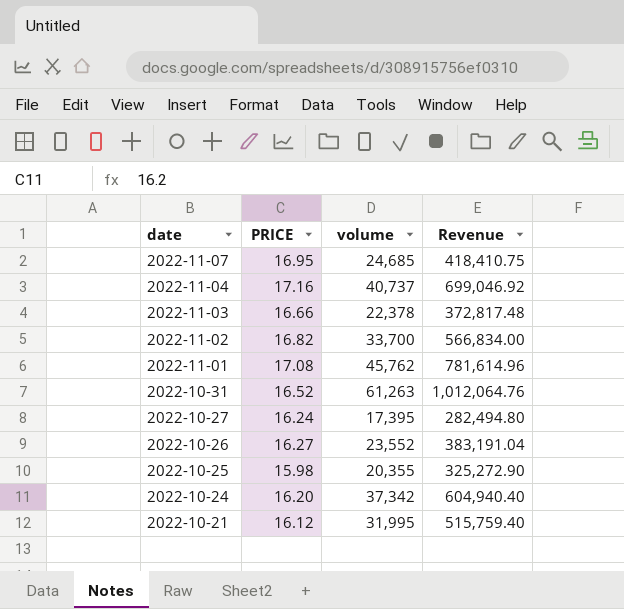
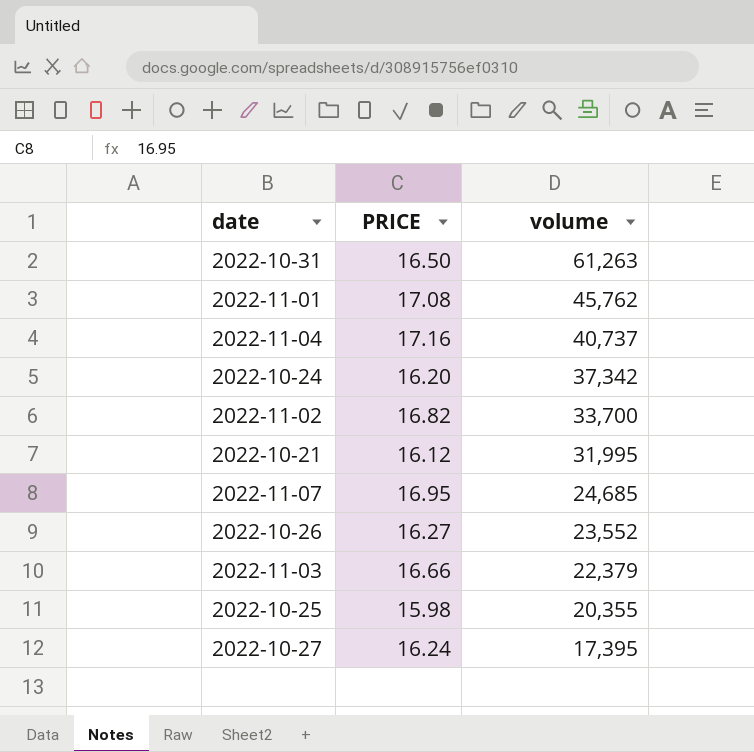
row order: date descending -> volume descending
column Revenue | formula: [PRICE] * [volume] -> none
2022-10-31 | PRICE: 16.52 -> 16.50
2022-11-03 | volume: 22,378 -> 22,379

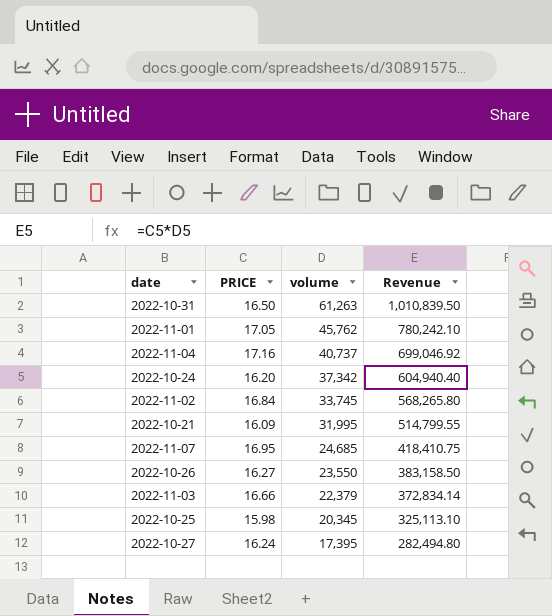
column Revenue | formula: none -> [PRICE] * [volume]
2022-11-01 | PRICE: 17.08 -> 17.05
2022-11-02 | PRICE: 16.82 -> 16.84
2022-11-02 | volume: 33,700 -> 33,745
2022-10-21 | PRICE: 16.12 -> 16.09
2022-10-26 | volume: 23,552 -> 23,550
2022-10-25 | volume: 20,355 -> 20,345

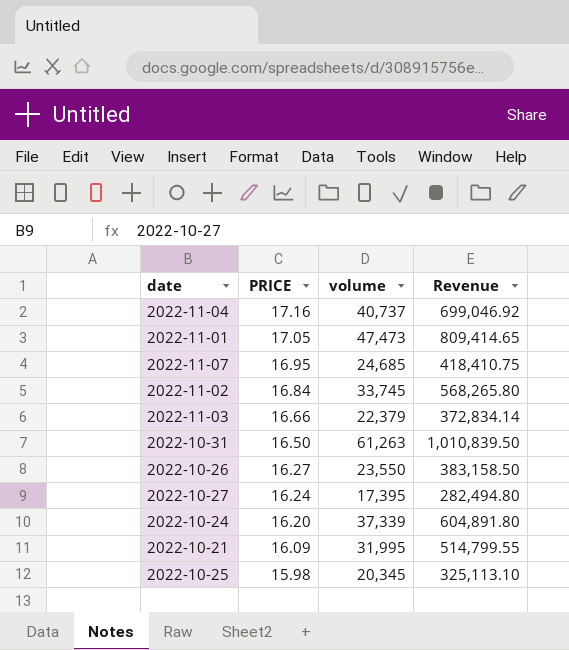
row order: volume descending -> PRICE descending
2022-11-01 | volume: 45,762 -> 47,473
2022-11-01 | Revenue: 780,242.10 -> 809,414.65
2022-10-24 | volume: 37,342 -> 37,339
2022-10-24 | Revenue: 604,940.40 -> 604,891.80

